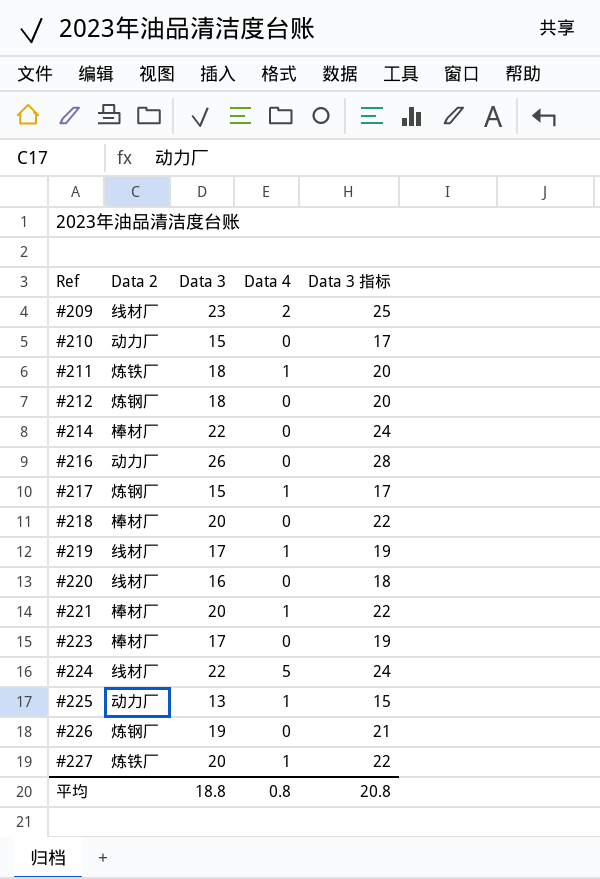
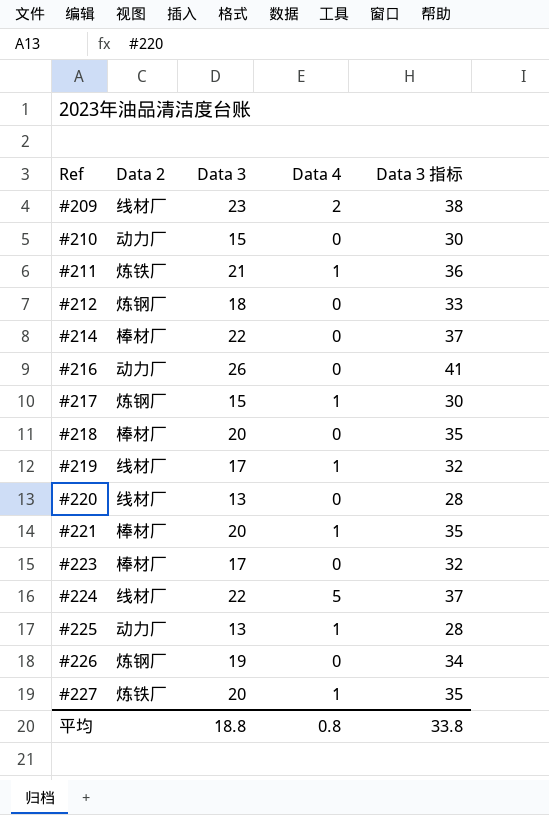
column Data 3 指标 | formula: [Data 3] + 2 -> [Data 3] + 15
#211 | Data 3: 18 -> 21
#220 | Data 3: 16 -> 13
平均 | Data 3 指标: 20.8 -> 33.8

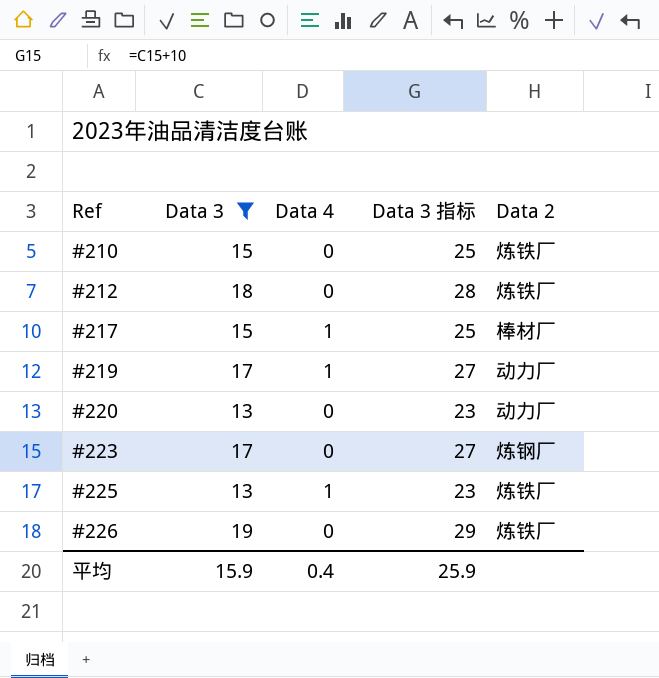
filter: none -> Data 3 <= 19
column Data 3 指标 | formula: [Data 3] + 15 -> [Data 3] + 10
column Data 2 | position: 2 -> 5
#210 | Data 2: 动力厂 -> 炼铁厂
#212 | Data 2: 炼钢厂 -> 炼铁厂
#217 | Data 2: 炼钢厂 -> 棒材厂
#219 | Data 2: 线材厂 -> 动力厂
#220 | Data 2: 线材厂 -> 动力厂
#223 | Data 2: 棒材厂 -> 炼钢厂
#225 | Data 2: 动力厂 -> 炼铁厂
#226 | Data 2: 炼钢厂 -> 炼铁厂
平均 | Data 3: 18.8 -> 15.9
平均 | Data 4: 0.8 -> 0.4
平均 | Data 3 指标: 33.8 -> 25.9

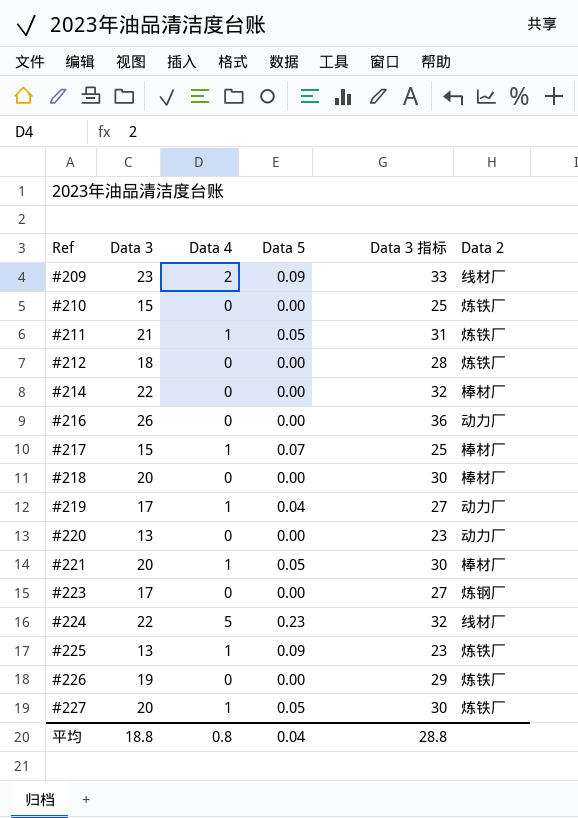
filter: Data 3 <= 19 -> none
column Data 5 | position: none -> 4
平均 | Data 3: 15.9 -> 18.8
平均 | Data 4: 0.4 -> 0.8
平均 | Data 3 指标: 25.9 -> 28.8

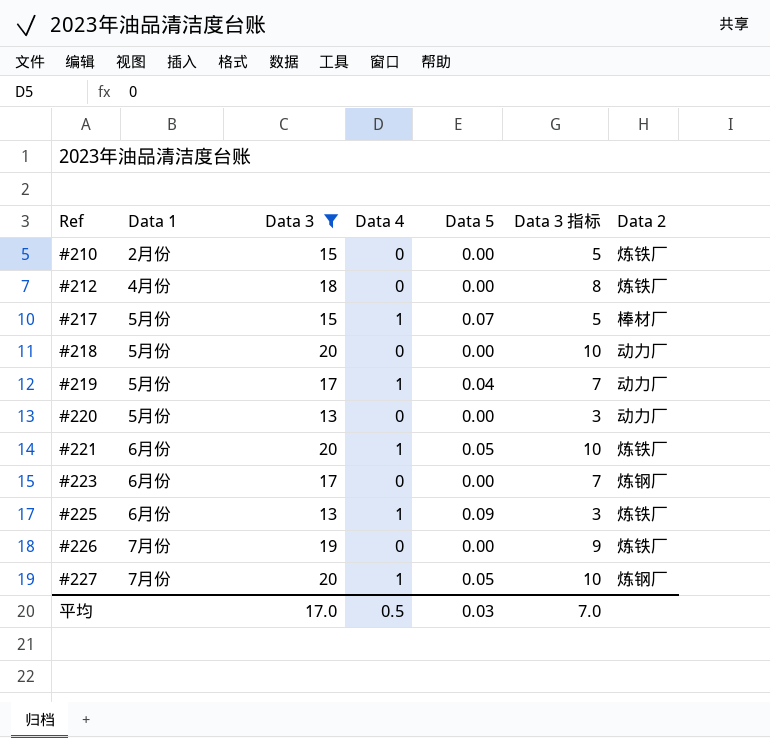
filter: none -> Data 3 <= 20
column Data 1 | position: none -> 2
column Data 3 指标 | formula: [Data 3] + 10 -> [Data 3] - 10
#218 | Data 2: 棒材厂 -> 动力厂
#221 | Data 2: 棒材厂 -> 炼铁厂
#227 | Data 2: 炼铁厂 -> 炼钢厂
平均 | Data 3: 18.8 -> 17.0
平均 | Data 4: 0.8 -> 0.5
平均 | Data 5: 0.04 -> 0.03
平均 | Data 3 指标: 28.8 -> 7.0

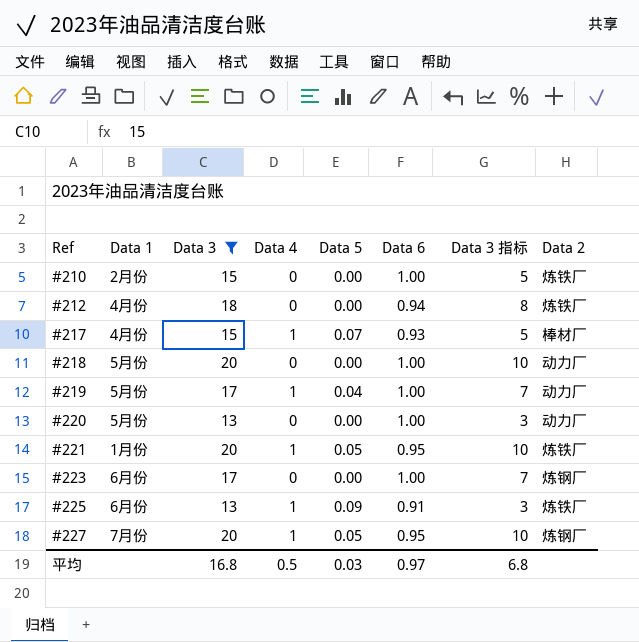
column Data 6 | position: none -> 6
row #226: 7月份 | 19 | 0 | 0.00 | 9 | 炼铁厂 -> none
#217 | Data 1: 5月份 -> 4月份
#221 | Data 1: 6月份 -> 1月份
平均 | Data 3: 17.0 -> 16.8
平均 | Data 3 指标: 7.0 -> 6.8

